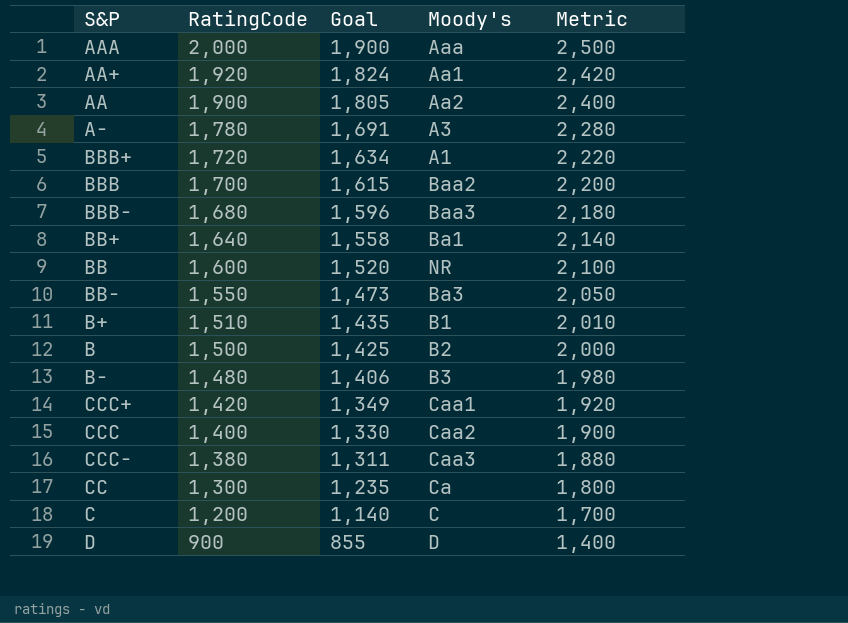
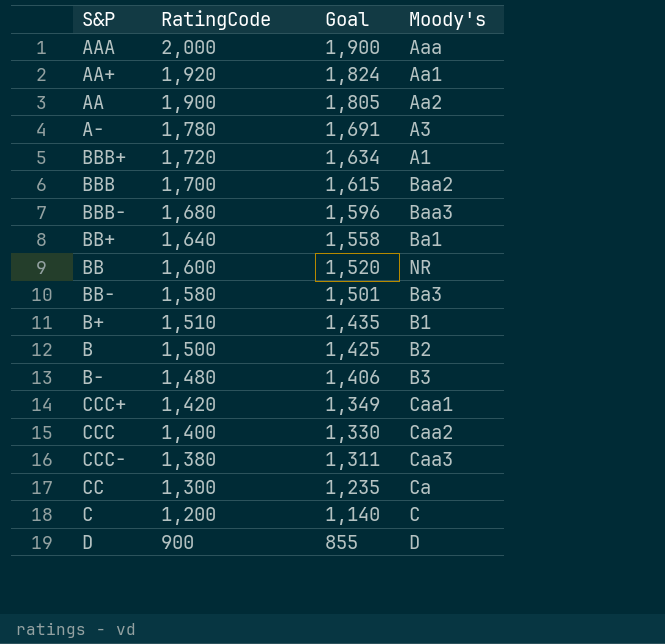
column Metric | formula: [RatingCode] + 500 -> none
BB- | RatingCode: 1,550 -> 1,580
BB- | Goal: 1,473 -> 1,501

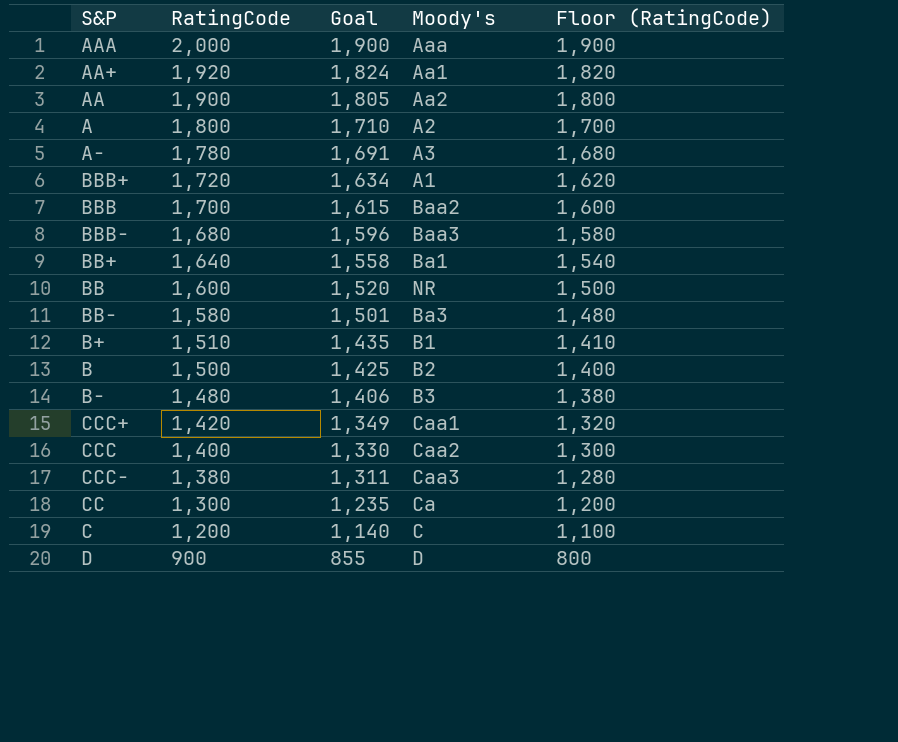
column Floor (RatingCode) | formula: none -> [RatingCode] - 100
row A: none -> 1,800 | 1,710 | A2 | 1,700

